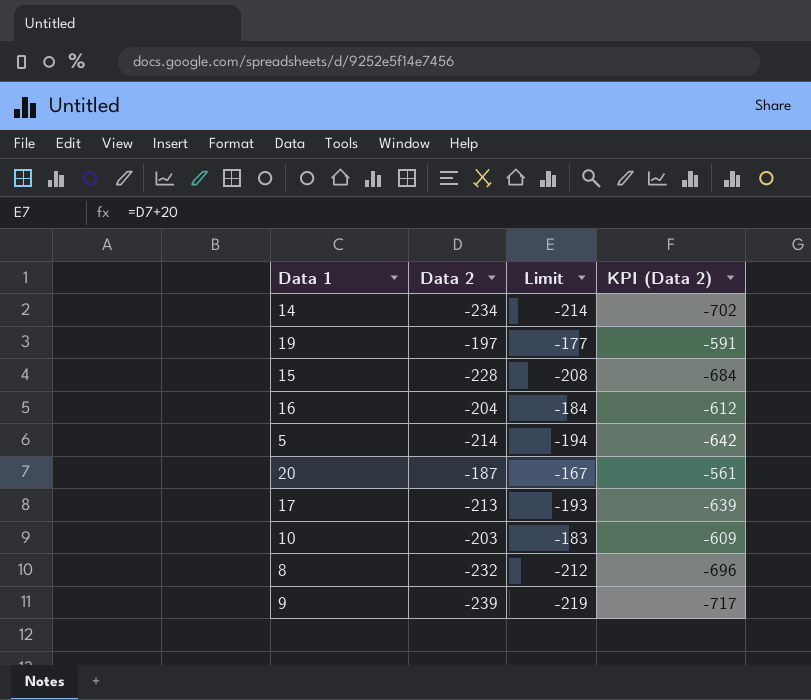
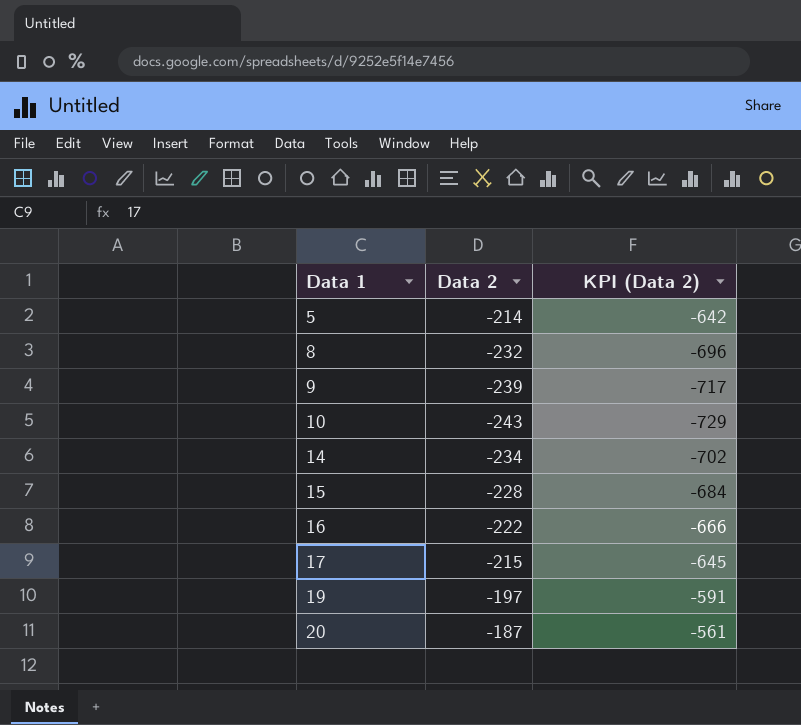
row order: none -> Data 1 ascending
column Limit | formula: [Data 2] + 20 -> none
10 | Data 2: -203 -> -243
10 | KPI (Data 2): -609 -> -729
16 | Data 2: -204 -> -222
16 | KPI (Data 2): -612 -> -666
17 | Data 2: -213 -> -215
17 | KPI (Data 2): -639 -> -645

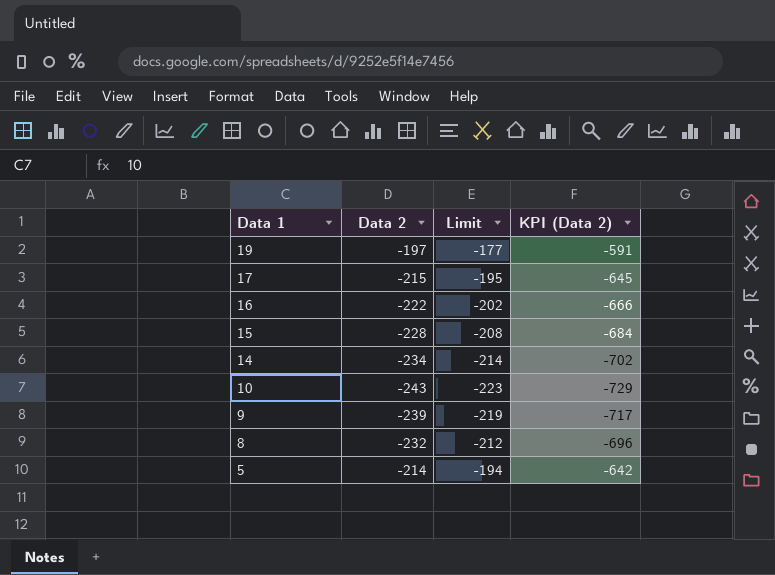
row order: Data 1 ascending -> Data 1 descending
column Limit | formula: none -> [Data 2] + 20
row 20: -187 | -561 -> none

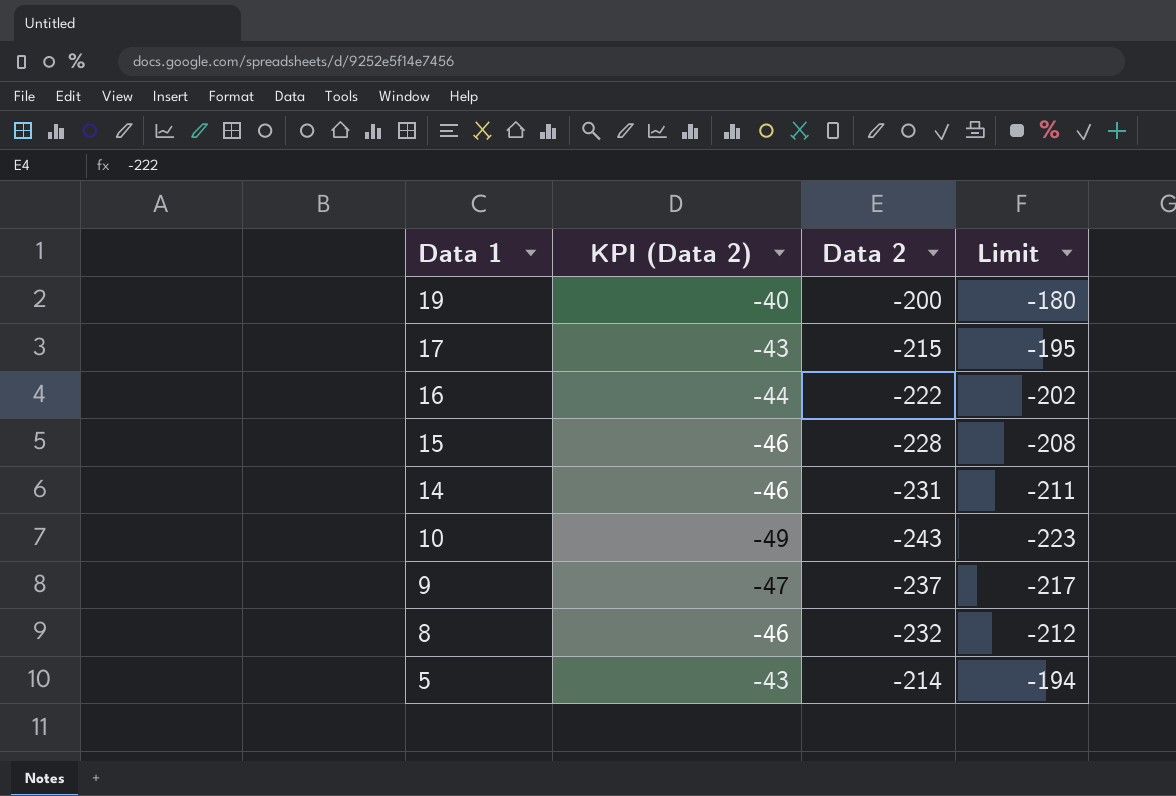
column KPI (Data 2) | formula: [Data 2] * 3 -> [Data 2] * 0.2
column KPI (Data 2) | position: 4 -> 2
19 | Data 2: -197 -> -200
19 | Limit: -177 -> -180
14 | Data 2: -234 -> -231
14 | Limit: -214 -> -211
9 | Data 2: -239 -> -237
9 | Limit: -219 -> -217

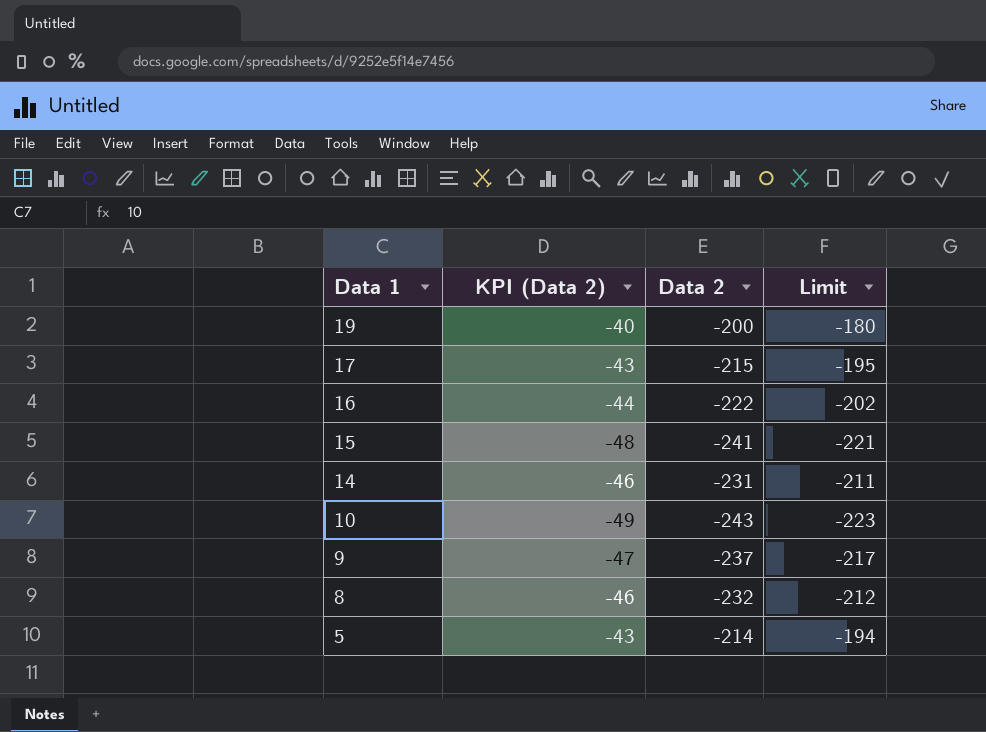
15 | KPI (Data 2): -46 -> -48
15 | Data 2: -228 -> -241
15 | Limit: -208 -> -221

